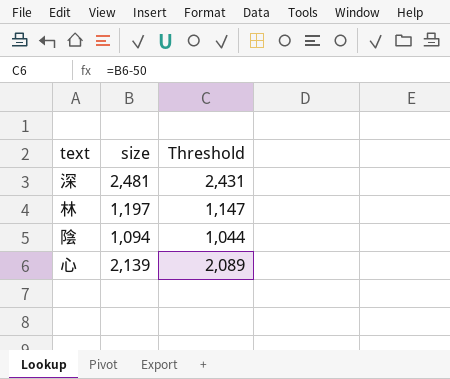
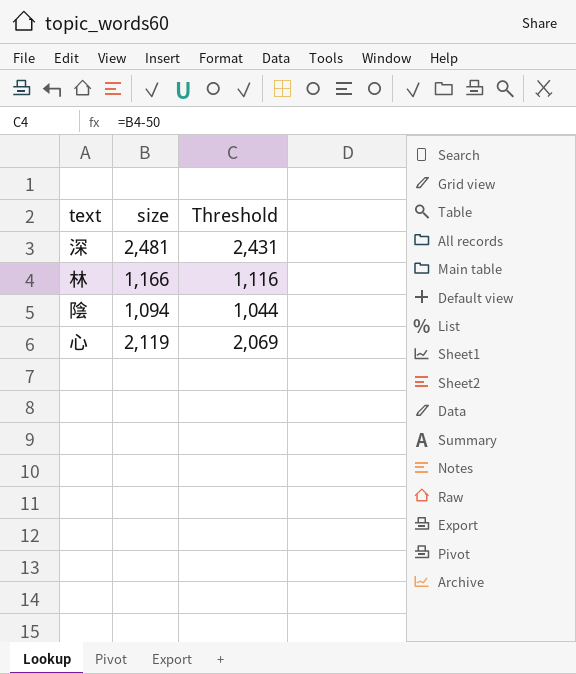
林 | size: 1,197 -> 1,166
林 | Threshold: 1,147 -> 1,116
心 | size: 2,139 -> 2,119
心 | Threshold: 2,089 -> 2,069

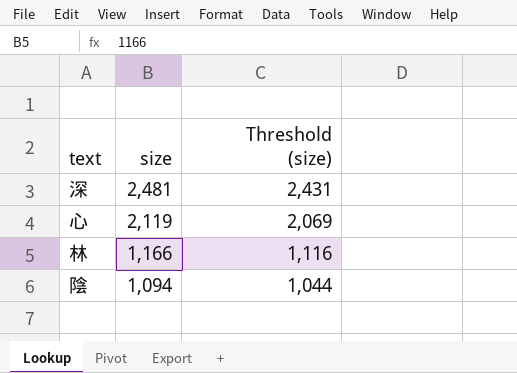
row order: none -> size descending
column name: Threshold -> Threshold (size)

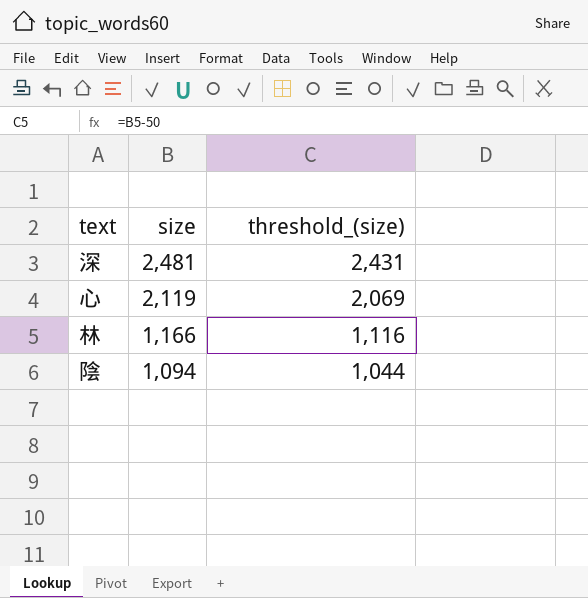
column name: Threshold (size) -> threshold_(size)

